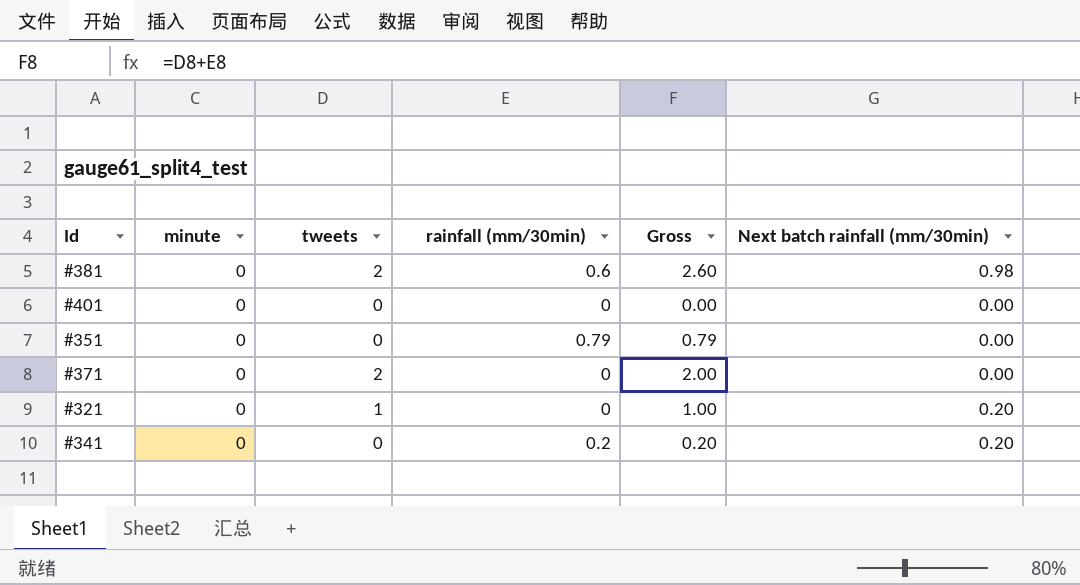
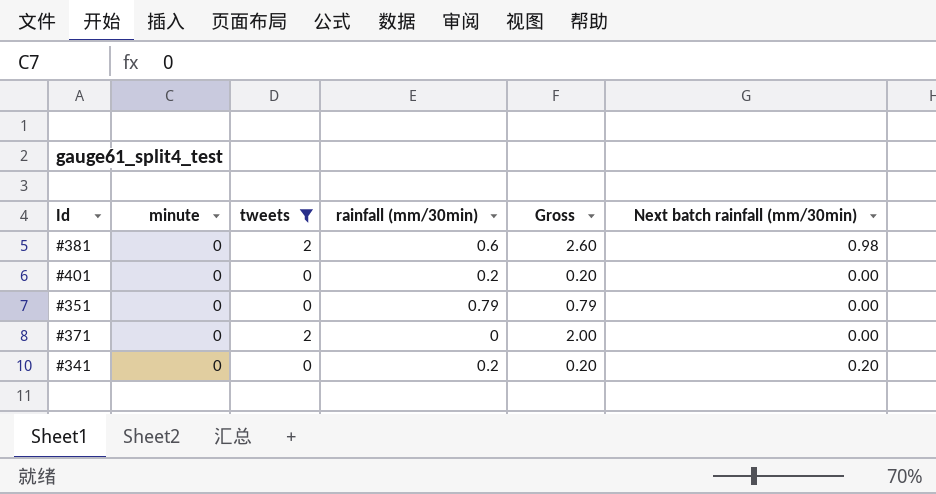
filter: none -> tweets != 1
#401 | rainfall (mm/30min): 0 -> 0.2
#401 | Gross: 0.00 -> 0.20

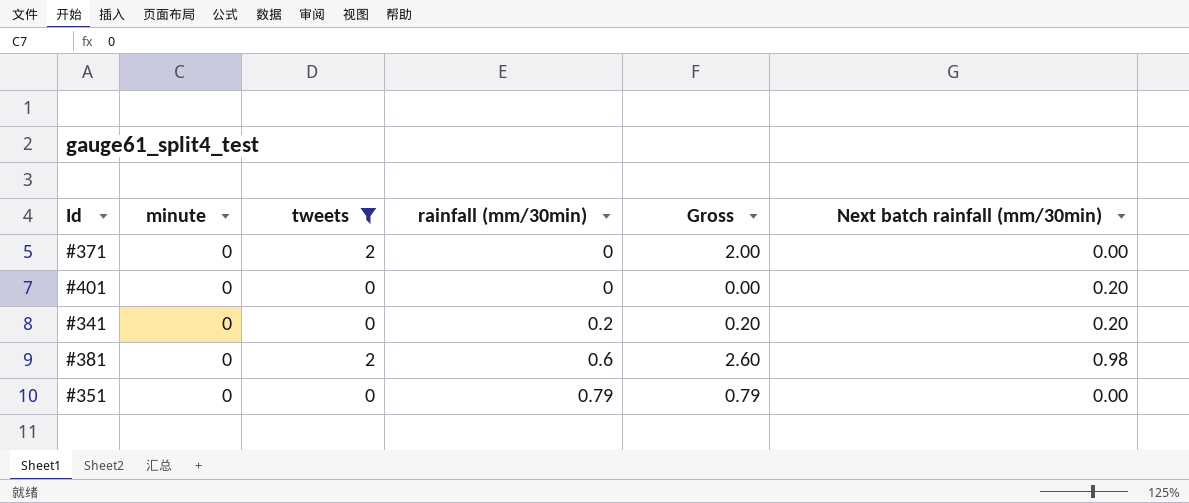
row order: none -> rainfall (mm/30min) ascending
#401 | rainfall (mm/30min): 0.2 -> 0
#401 | Gross: 0.20 -> 0.00
#401 | Next batch rainfall (mm/30min): 0.00 -> 0.20

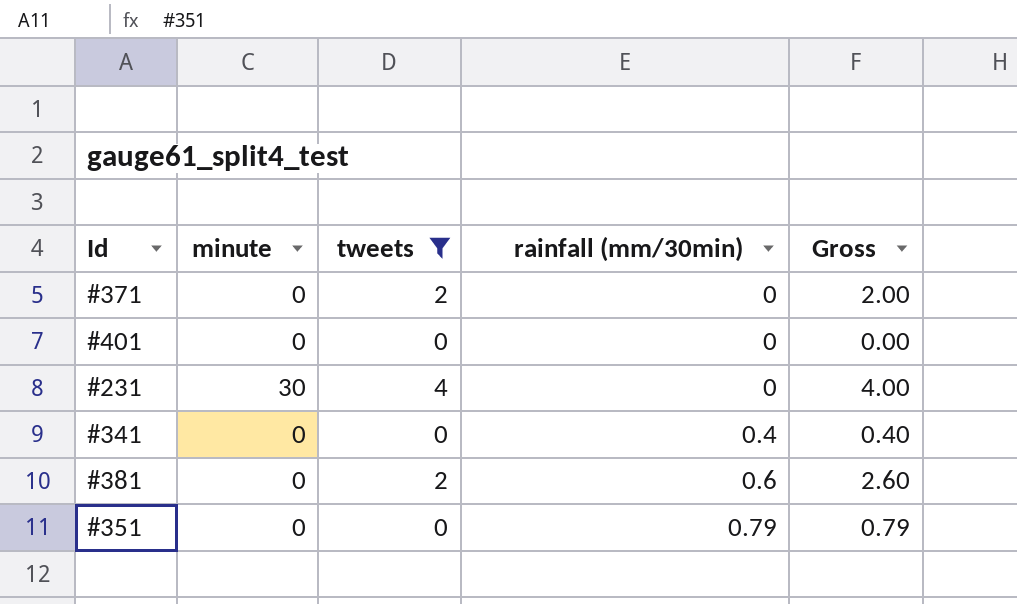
column Next batch rainfall (mm/30min) | position: 6 -> none
row #231: none -> 30 | 4 | 0 | 4.00
#341 | rainfall (mm/30min): 0.2 -> 0.4
#341 | Gross: 0.20 -> 0.40

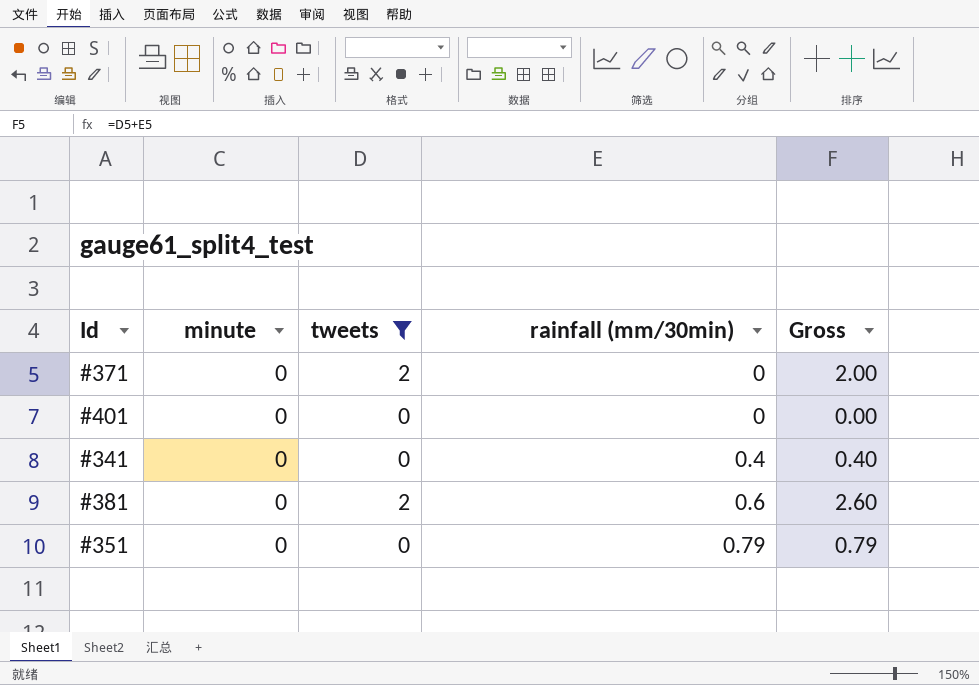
row #231: 30 | 4 | 0 | 4.00 -> none

